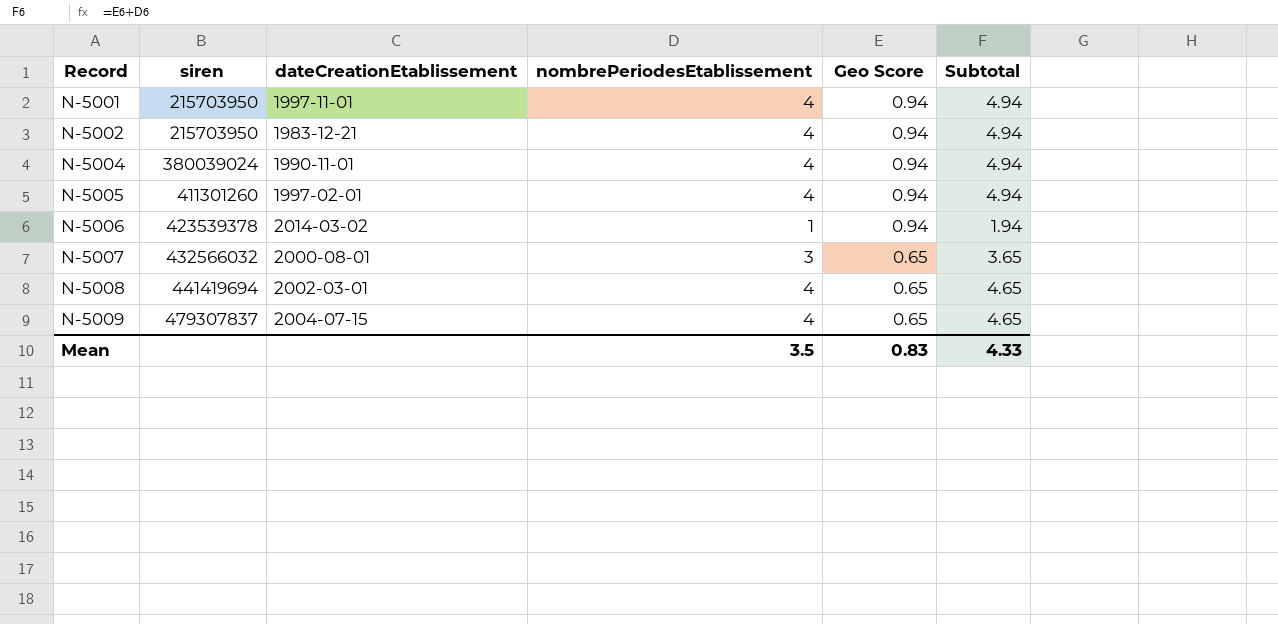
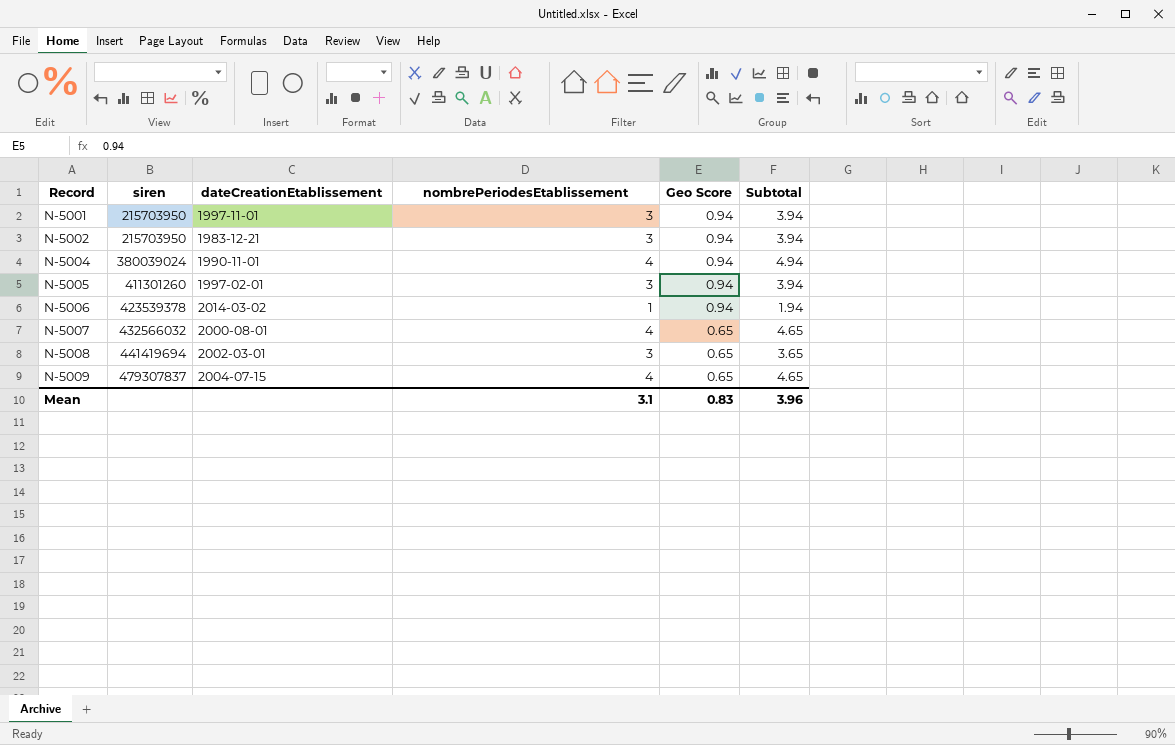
N-5001 | nombrePeriodesEtablissement: 4 -> 3
N-5001 | Subtotal: 4.94 -> 3.94
N-5002 | nombrePeriodesEtablissement: 4 -> 3
N-5002 | Subtotal: 4.94 -> 3.94
N-5005 | nombrePeriodesEtablissement: 4 -> 3
N-5005 | Subtotal: 4.94 -> 3.94
N-5007 | nombrePeriodesEtablissement: 3 -> 4
N-5007 | Subtotal: 3.65 -> 4.65
N-5008 | nombrePeriodesEtablissement: 4 -> 3
N-5008 | Subtotal: 4.65 -> 3.65
Mean | nombrePeriodesEtablissement: 3.5 -> 3.1
Mean | Subtotal: 4.33 -> 3.96

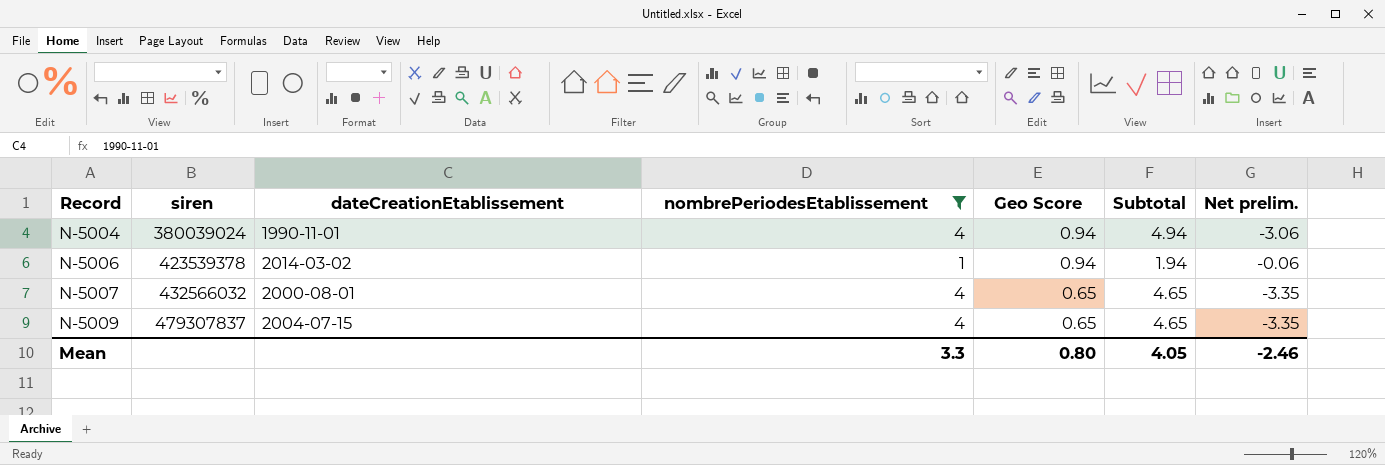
filter: none -> nombrePeriodesEtablissement != 3
column Net prelim. | formula: none -> [Geo Score] - [nombrePeriodesEtablissement]
Mean | nombrePeriodesEtablissement: 3.1 -> 3.3
Mean | Geo Score: 0.83 -> 0.80
Mean | Subtotal: 3.96 -> 4.05

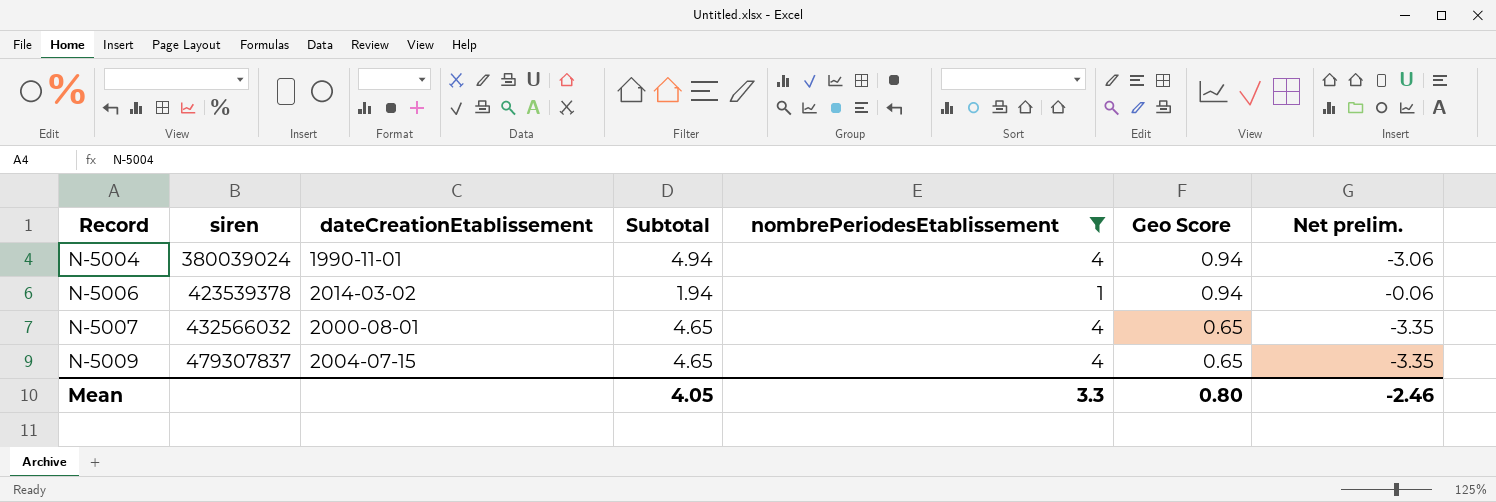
column Subtotal | position: 6 -> 4

